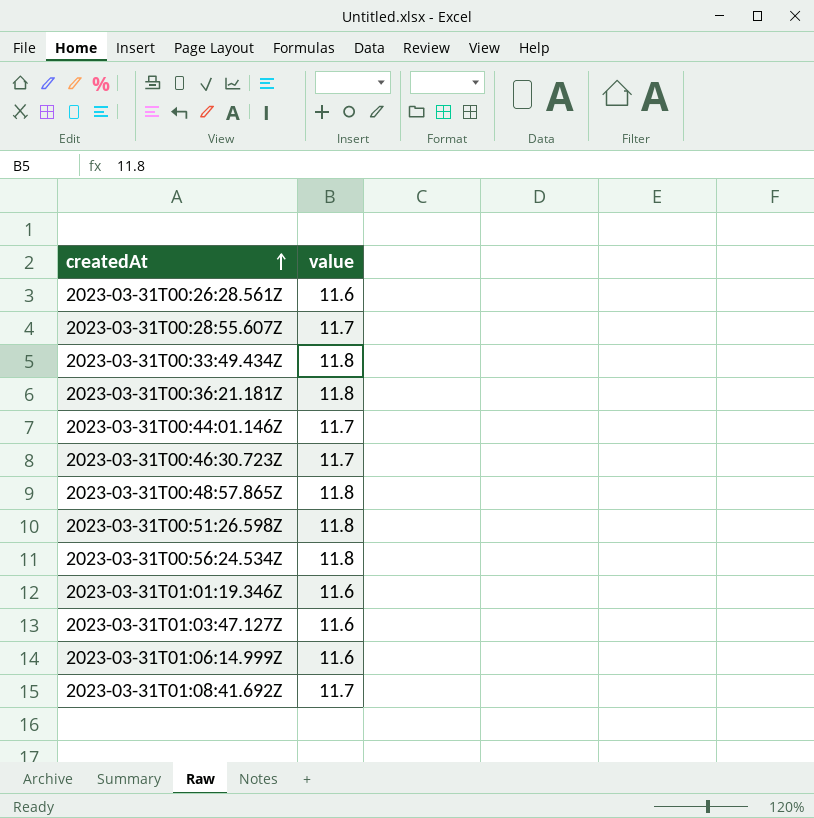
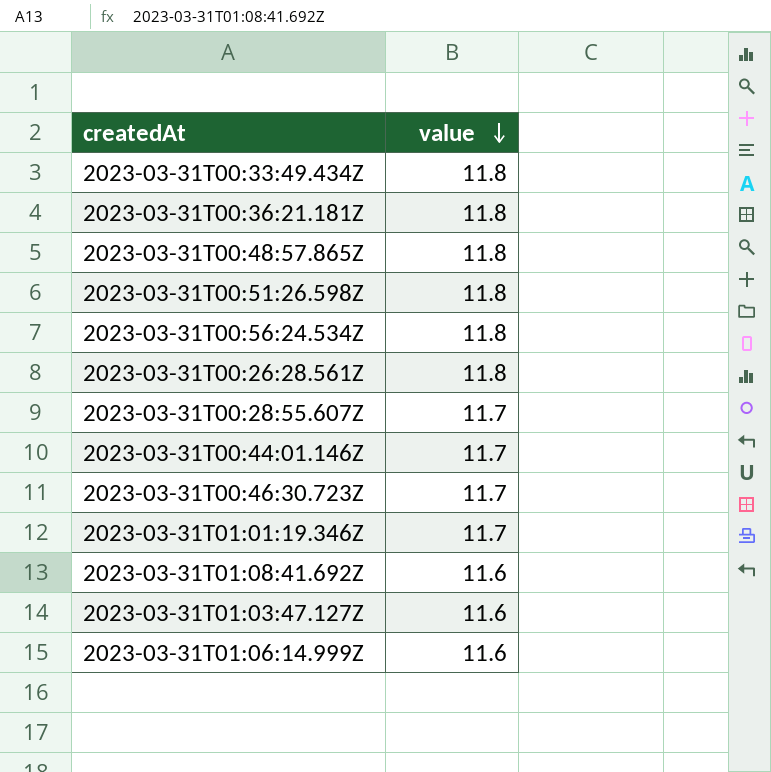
row order: createdAt ascending -> value descending
2023-03-31T00:26:28.561Z | value: 11.6 -> 11.8
2023-03-31T01:01:19.346Z | value: 11.6 -> 11.7
2023-03-31T01:08:41.692Z | value: 11.7 -> 11.6

